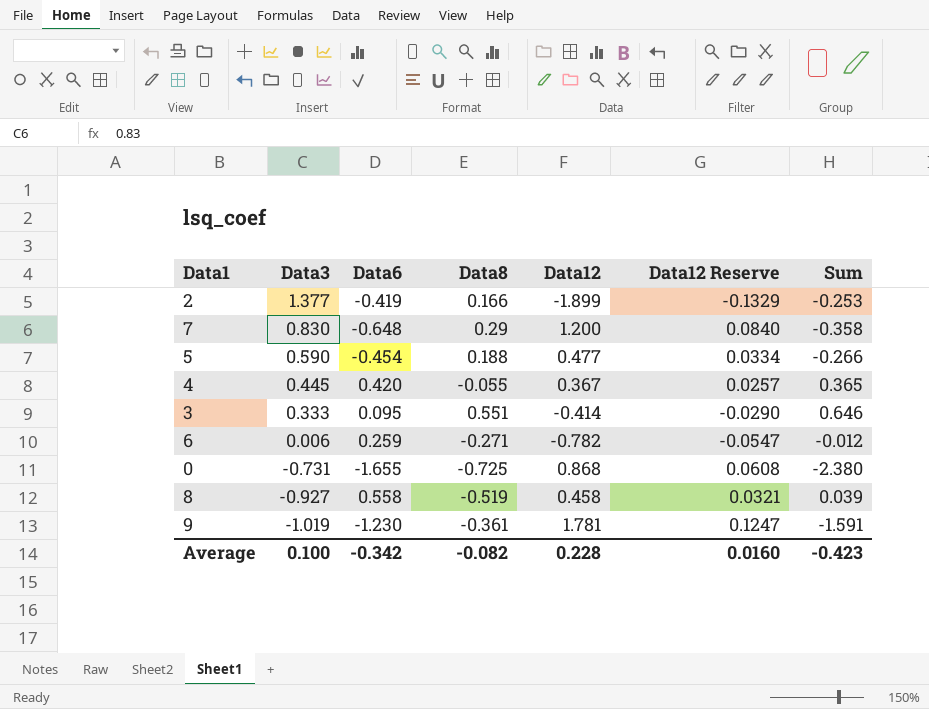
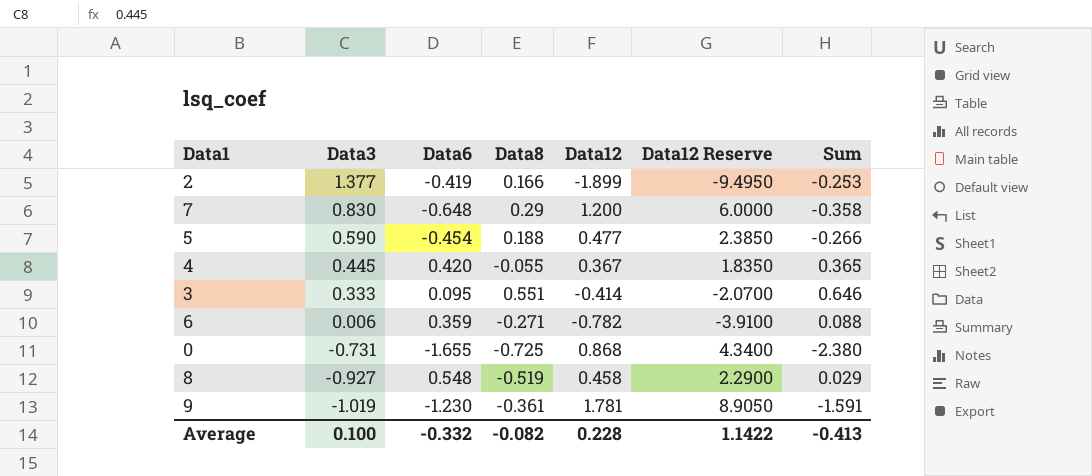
column Data12 Reserve | formula: [Data12] * 0.07 -> [Data12] * 5
6 | Data6: 0.259 -> 0.359
6 | Sum: -0.012 -> 0.088
8 | Data6: 0.558 -> 0.548
8 | Sum: 0.039 -> 0.029
Average | Data6: -0.342 -> -0.332
Average | Data12 Reserve: 0.0160 -> 1.1422
Average | Sum: -0.423 -> -0.413

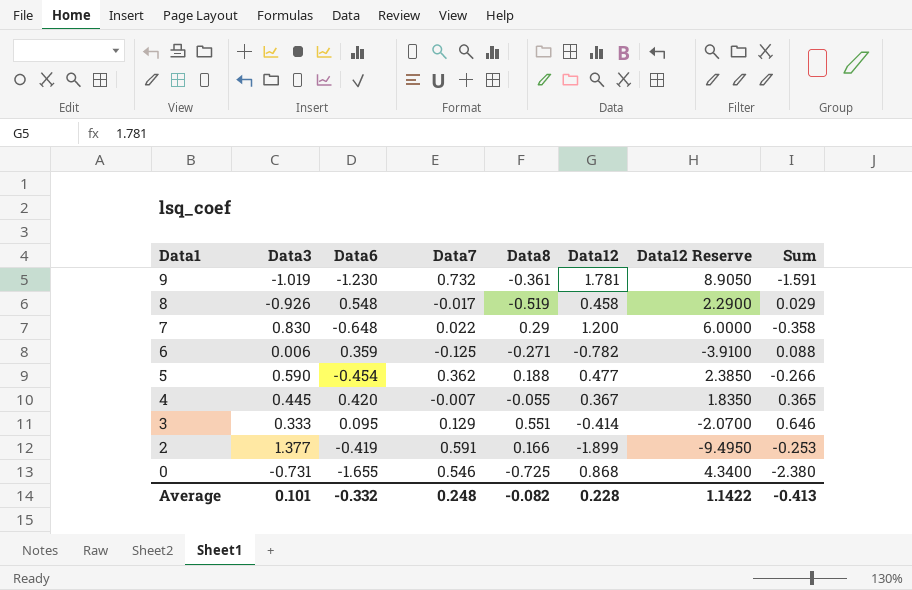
row order: Data3 descending -> Data1 descending
column Data7 | position: none -> 4
8 | Data3: -0.927 -> -0.926
Average | Data3: 0.100 -> 0.101

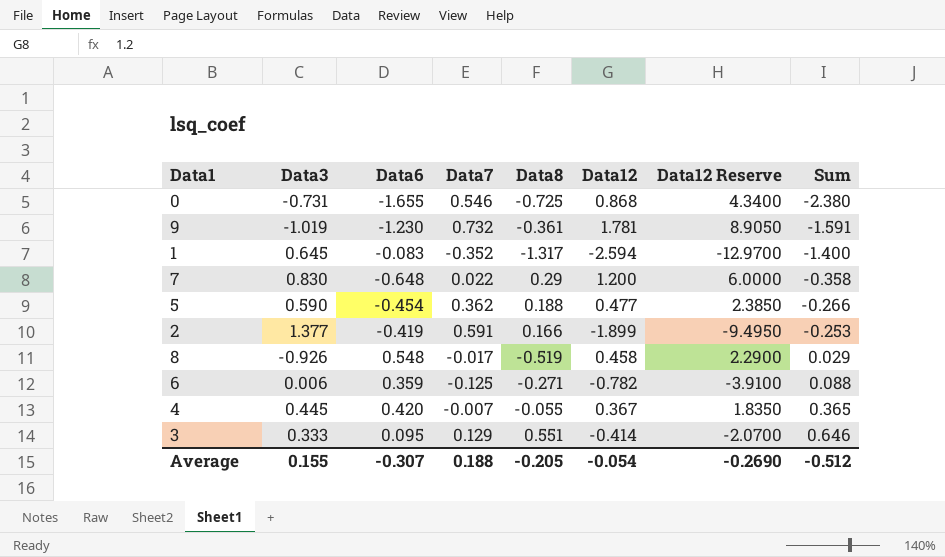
row order: Data1 descending -> Sum ascending
row 1: none -> 0.645 | -0.083 | -0.352 | -1.317 | -2.594 | -12.9700 | -1.400
Average | Data3: 0.101 -> 0.155
Average | Data6: -0.332 -> -0.307
Average | Data7: 0.248 -> 0.188
Average | Data8: -0.082 -> -0.205
Average | Data12: 0.228 -> -0.054
Average | Data12 Reserve: 1.1422 -> -0.2690
Average | Sum: -0.413 -> -0.512

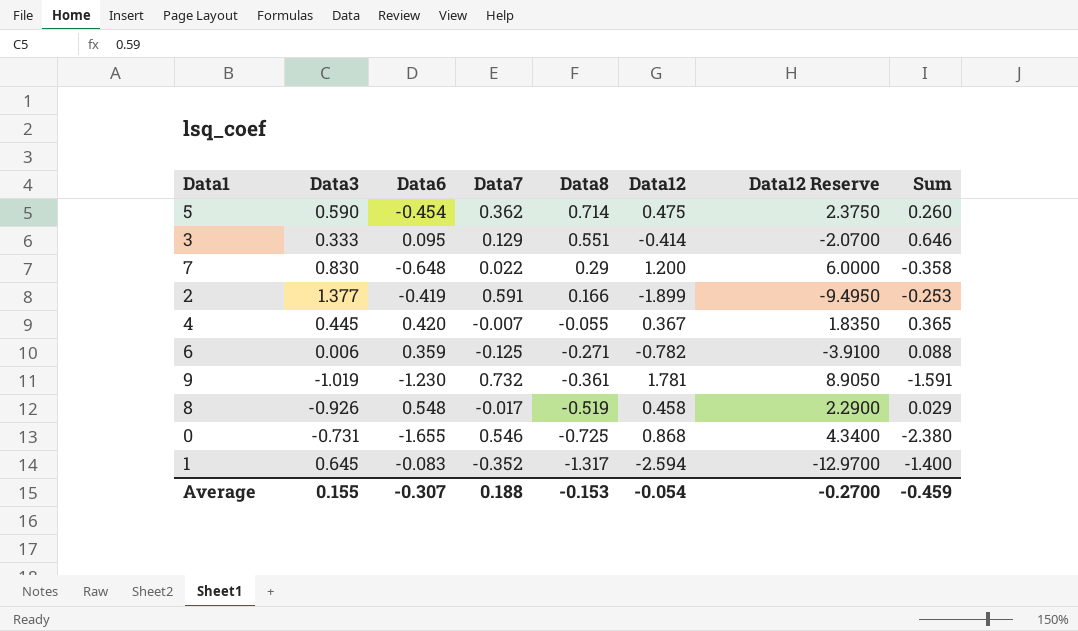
row order: Sum ascending -> Data8 descending
5 | Data8: 0.188 -> 0.714
5 | Data12: 0.477 -> 0.475
5 | Data12 Reserve: 2.3850 -> 2.3750
5 | Sum: -0.266 -> 0.260
Average | Data8: -0.205 -> -0.153
Average | Data12 Reserve: -0.2690 -> -0.2700
Average | Sum: -0.512 -> -0.459

